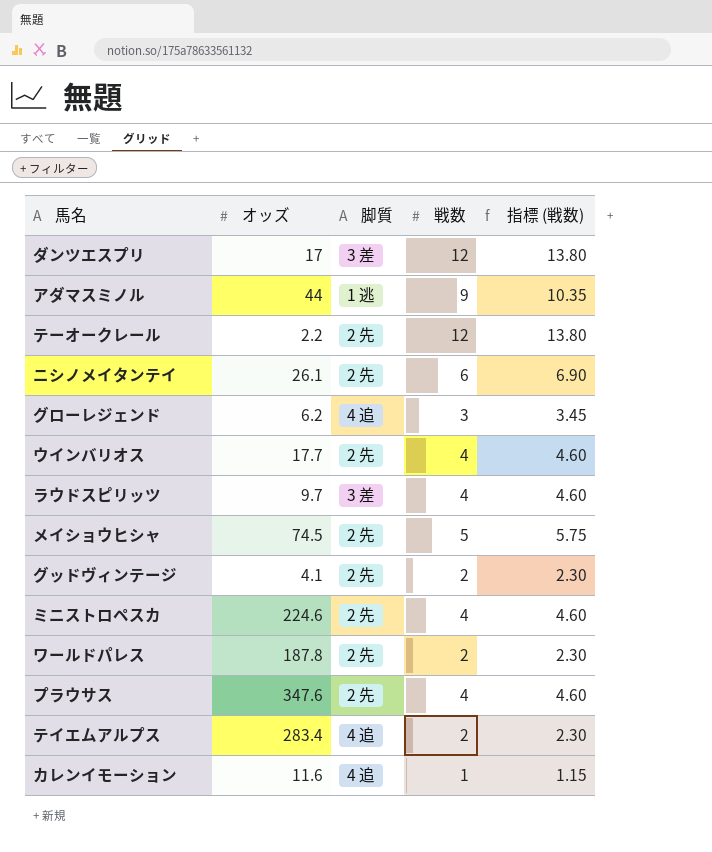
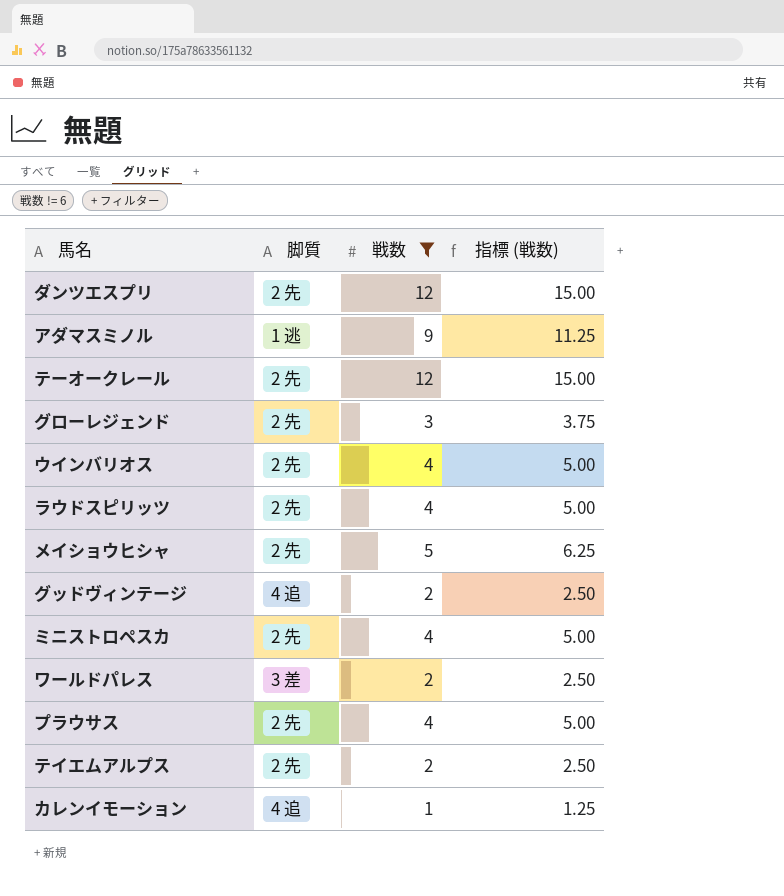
filter: none -> 戦数 != 6
column オッズ | position: 2 -> none
column 指標 (戦数) | formula: [戦数] * 1.15 -> [戦数] * 1.25
ダンツエスプリ | 脚質: 3 差 -> 2 先
グローレジェンド | 脚質: 4 追 -> 2 先
ラウドスピリッツ | 脚質: 3 差 -> 2 先
グッドヴィンテージ | 脚質: 2 先 -> 4 追
ワールドパレス | 脚質: 2 先 -> 3 差
テイエムアルプス | 脚質: 4 追 -> 2 先

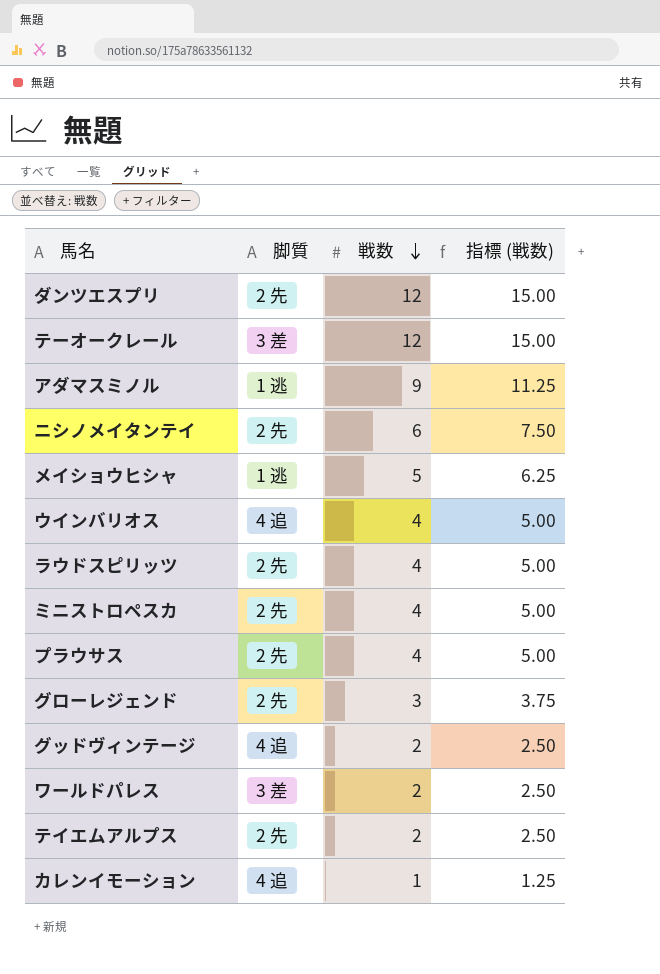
filter: 戦数 != 6 -> none
row order: none -> 戦数 descending
テーオークレール | 脚質: 2 先 -> 3 差
メイショウヒシャ | 脚質: 2 先 -> 1 逃
ウインバリオス | 脚質: 2 先 -> 4 追

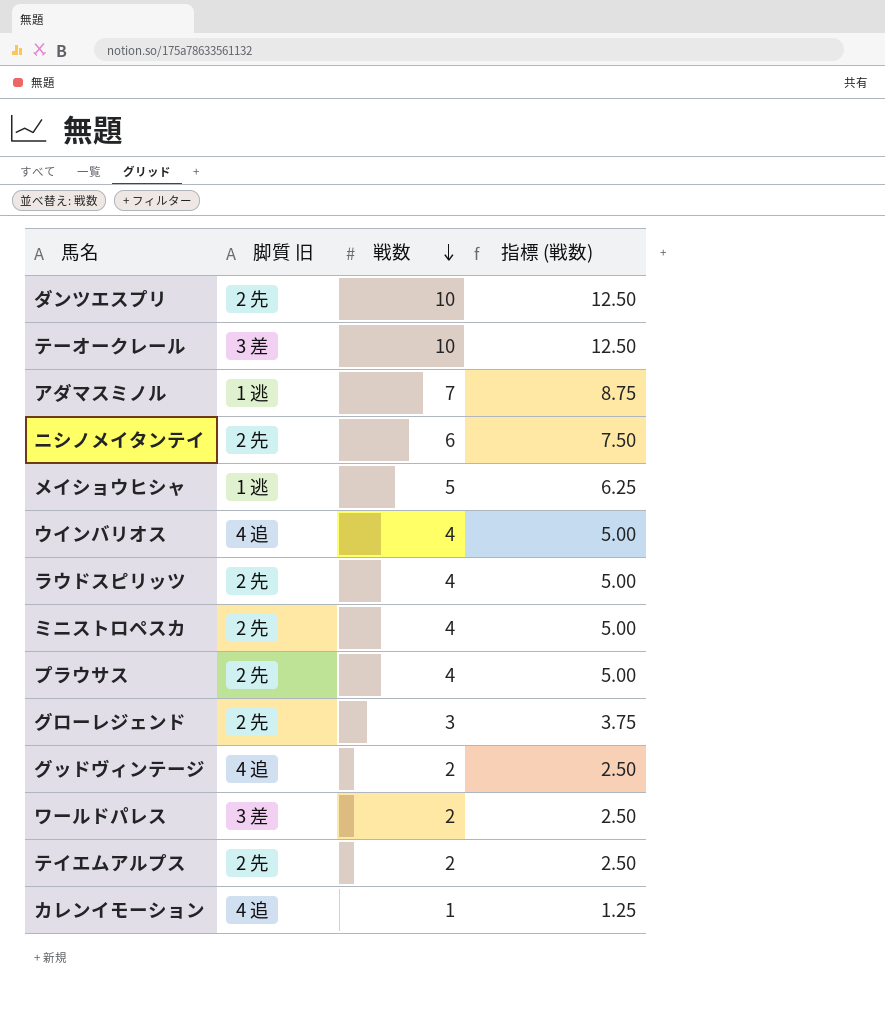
column name: 脚質 -> 脚質 旧
ダンツエスプリ | 戦数: 12 -> 10
ダンツエスプリ | 指標 (戦数): 15.00 -> 12.50
テーオークレール | 戦数: 12 -> 10
テーオークレール | 指標 (戦数): 15.00 -> 12.50
アダマスミノル | 戦数: 9 -> 7
アダマスミノル | 指標 (戦数): 11.25 -> 8.75

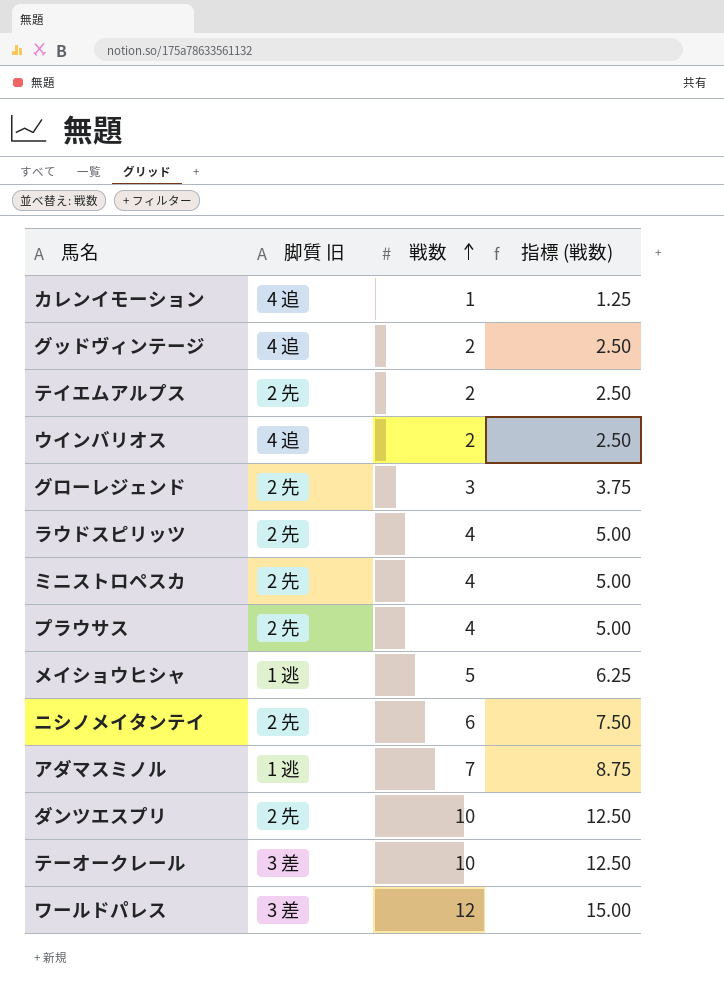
row order: 戦数 descending -> 戦数 ascending
ウインバリオス | 戦数: 4 -> 2
ウインバリオス | 指標 (戦数): 5.00 -> 2.50
ワールドパレス | 戦数: 2 -> 12
ワールドパレス | 指標 (戦数): 2.50 -> 15.00

